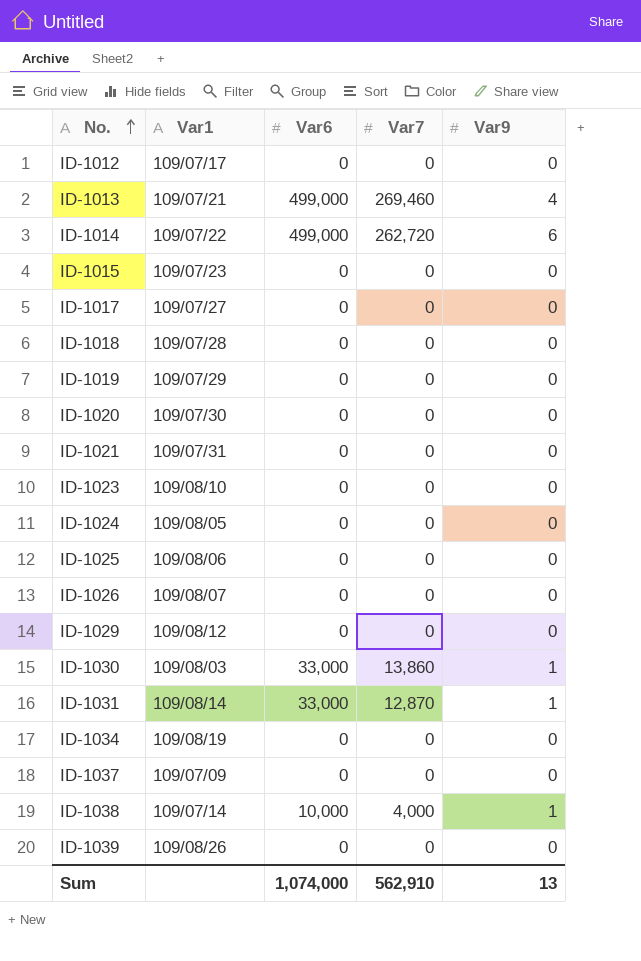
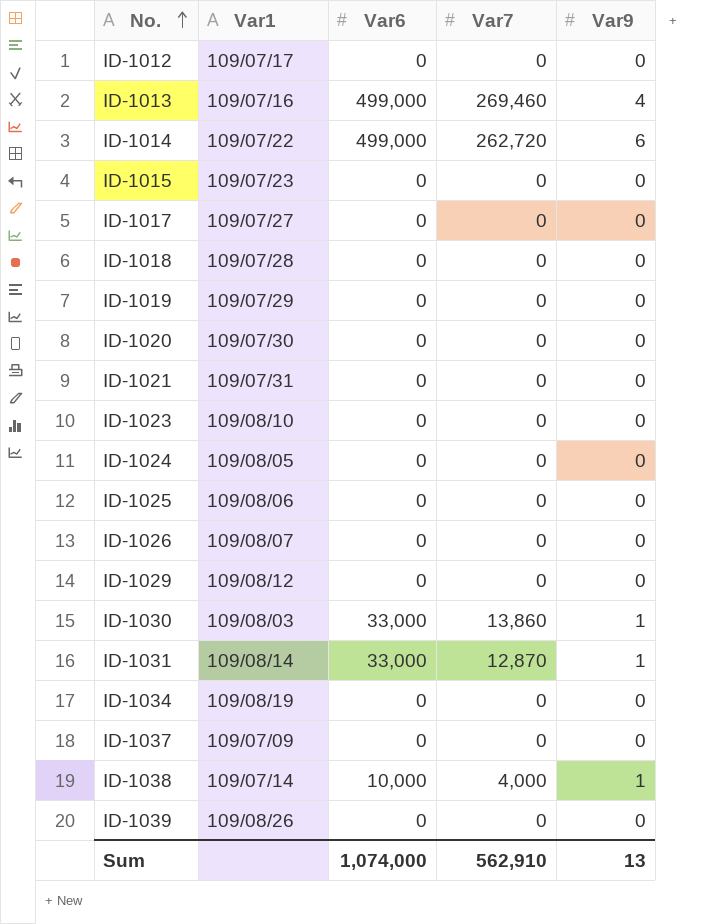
ID-1013 | Var1: 109/07/21 -> 109/07/16

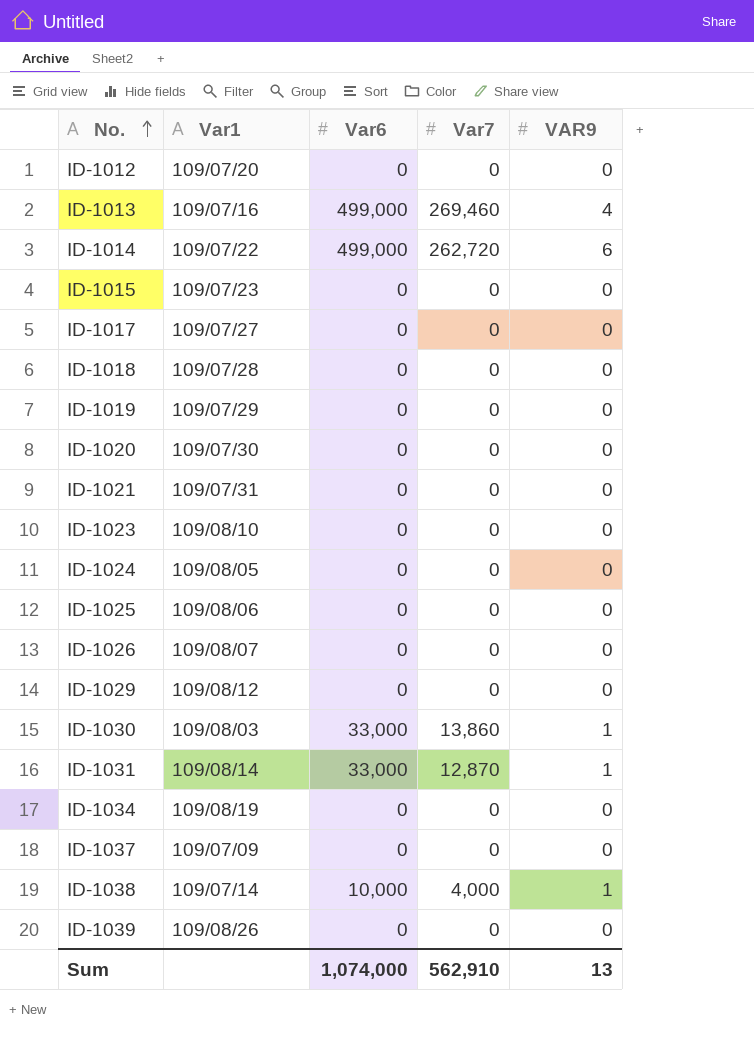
column name: Var9 -> VAR9
ID-1012 | Var1: 109/07/17 -> 109/07/20

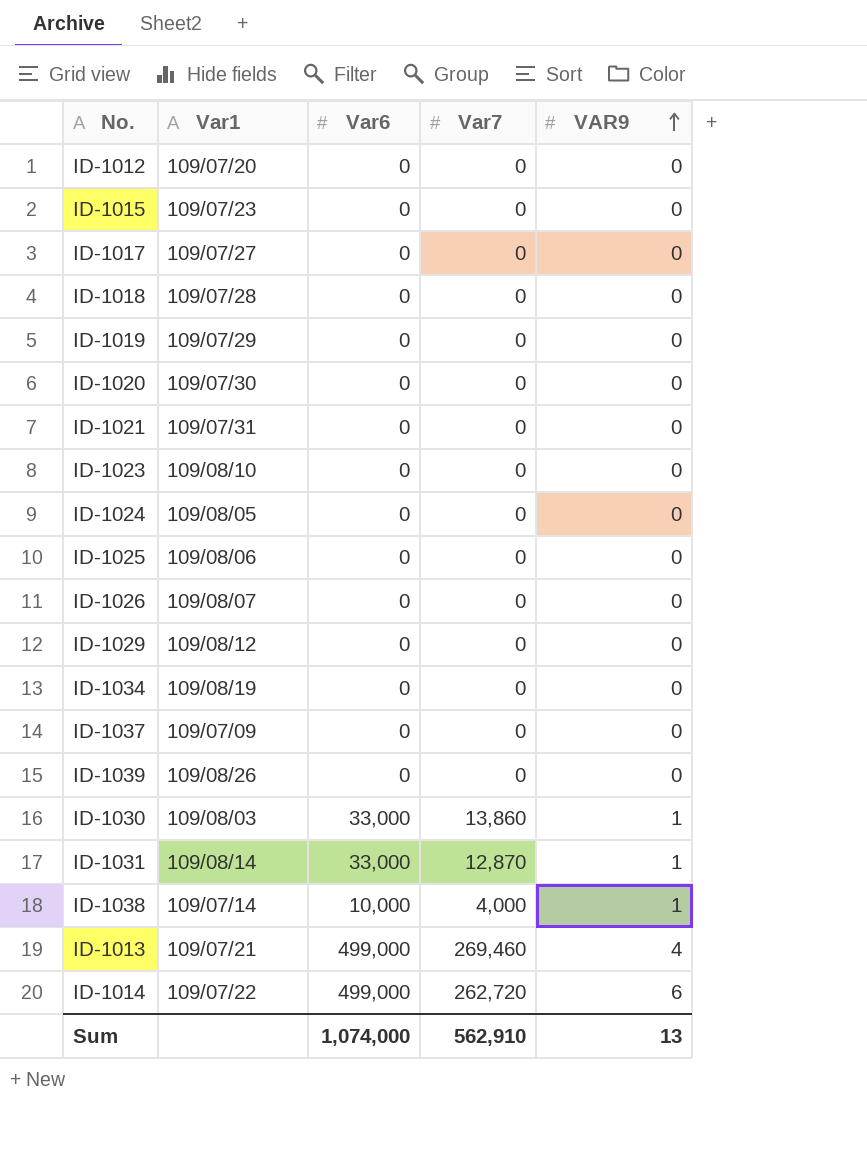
row order: No. ascending -> VAR9 ascending
ID-1013 | Var1: 109/07/16 -> 109/07/21

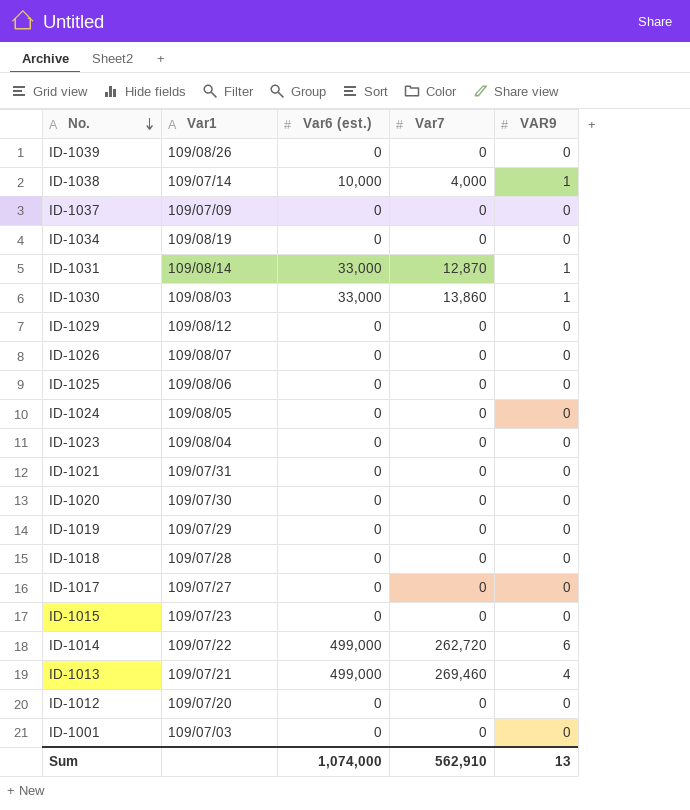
row order: VAR9 ascending -> No. descending
column name: Var6 -> Var6 (est.)
ID-1023 | Var1: 109/08/10 -> 109/08/04
row ID-1001: none -> 109/07/03 | 0 | 0 | 0

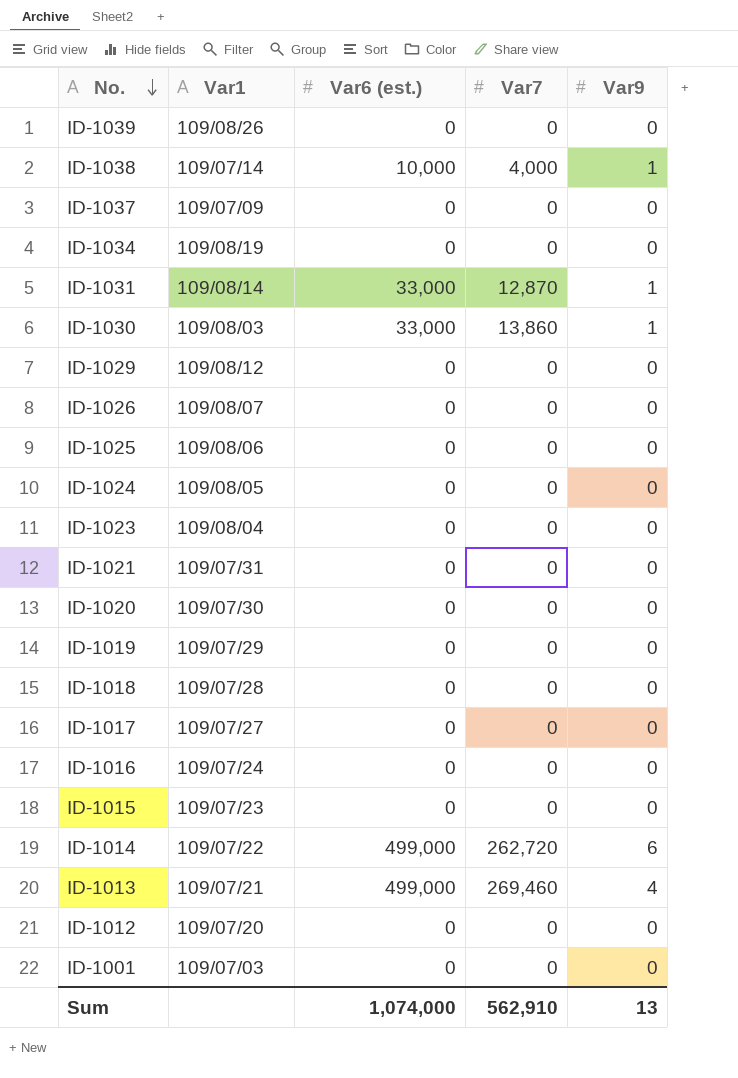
column name: VAR9 -> Var9
row ID-1016: none -> 109/07/24 | 0 | 0 | 0

